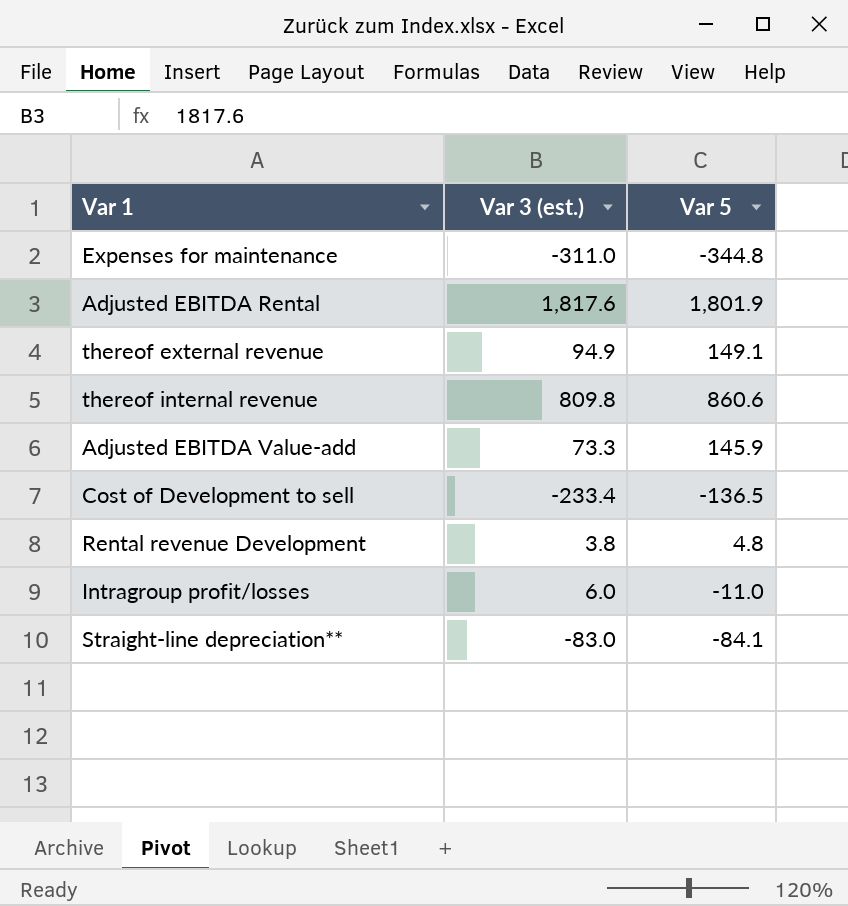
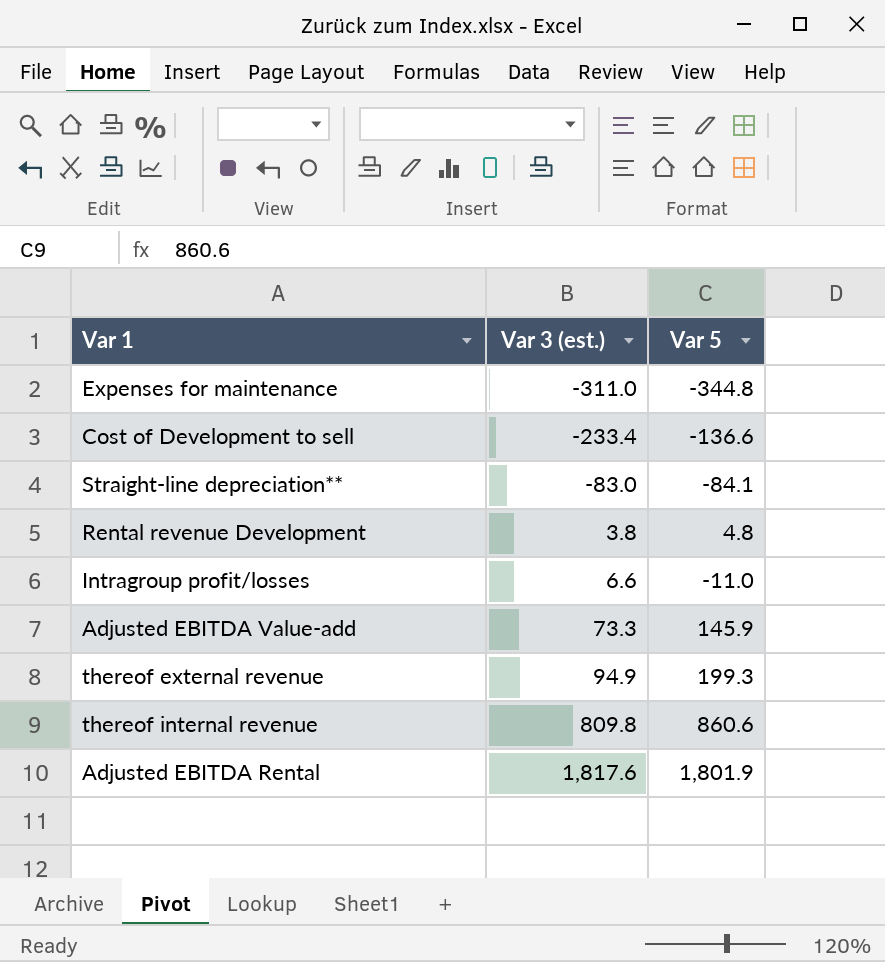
row order: none -> Var 3 (est.) ascending
Cost of Development to sell | Var 5: -136.5 -> -136.6
Intragroup profit/losses | Var 3 (est.): 6.0 -> 6.6
thereof external revenue | Var 5: 149.1 -> 199.3

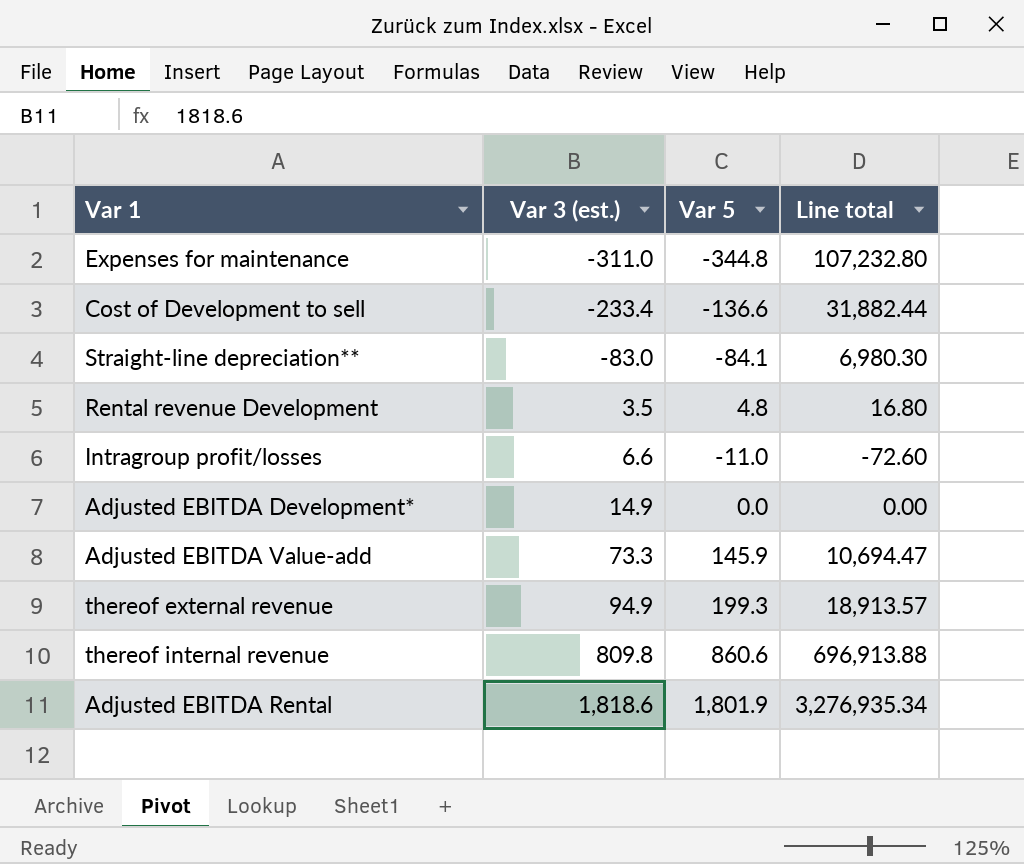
column Line total | formula: none -> [Var 3 (est.)] * [Var 5]
Rental revenue Development | Var 3 (est.): 3.8 -> 3.5
row Adjusted EBITDA Development*: none -> 14.9 | 0.0 | 0.00
Adjusted EBITDA Rental | Var 3 (est.): 1,817.6 -> 1,818.6

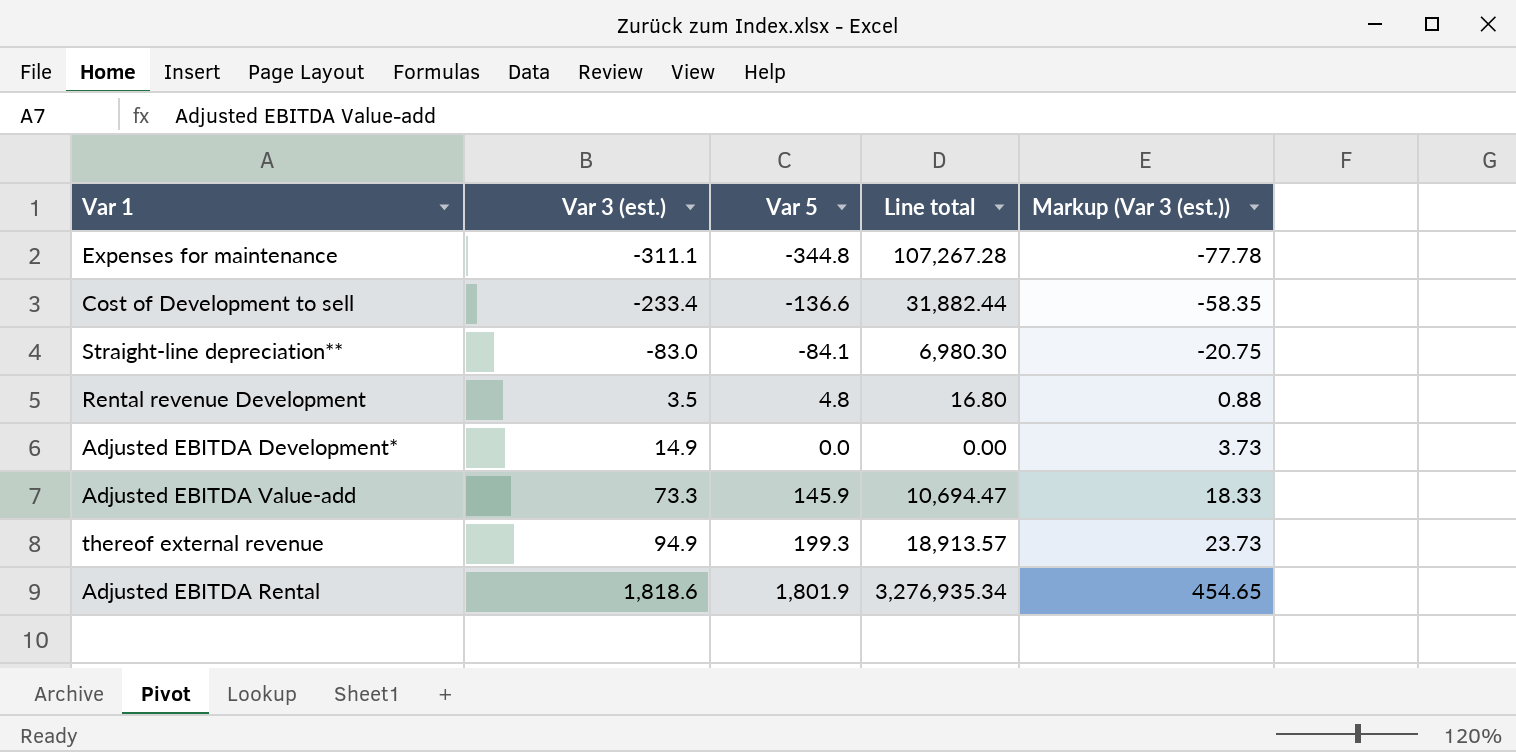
column Markup (Var 3 (est.)) | formula: none -> [Var 3 (est.)] * 0.25
row Intragroup profit/losses: 6.6 | -11.0 | -72.60 -> none
row thereof internal revenue: 809.8 | 860.6 | 696,913.88 -> none
Expenses for maintenance | Var 3 (est.): -311.0 -> -311.1
Expenses for maintenance | Line total: 107,232.80 -> 107,267.28

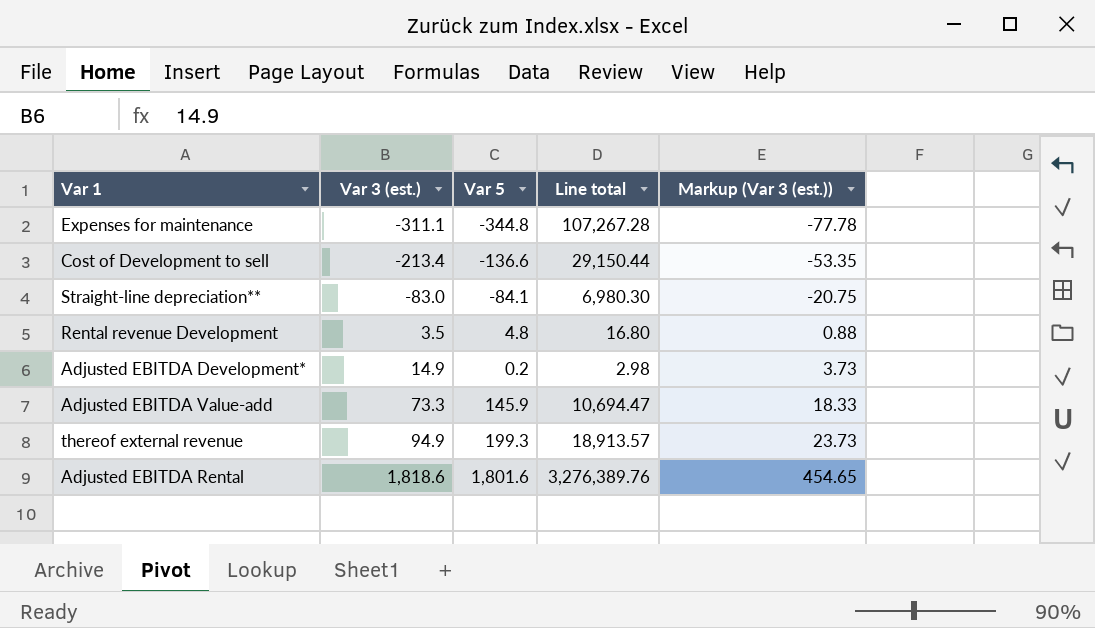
Cost of Development to sell | Var 3 (est.): -233.4 -> -213.4
Cost of Development to sell | Line total: 31,882.44 -> 29,150.44
Cost of Development to sell | Markup (Var 3 (est.)): -58.35 -> -53.35
Adjusted EBITDA Development* | Var 5: 0.0 -> 0.2
Adjusted EBITDA Development* | Line total: 0.00 -> 2.98
Adjusted EBITDA Rental | Var 5: 1,801.9 -> 1,801.6
Adjusted EBITDA Rental | Line total: 3,276,935.34 -> 3,276,389.76

